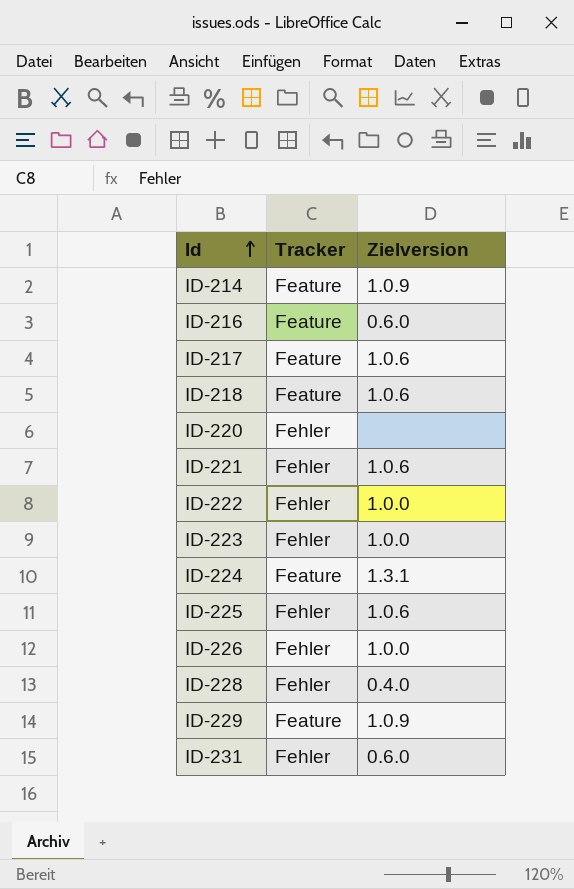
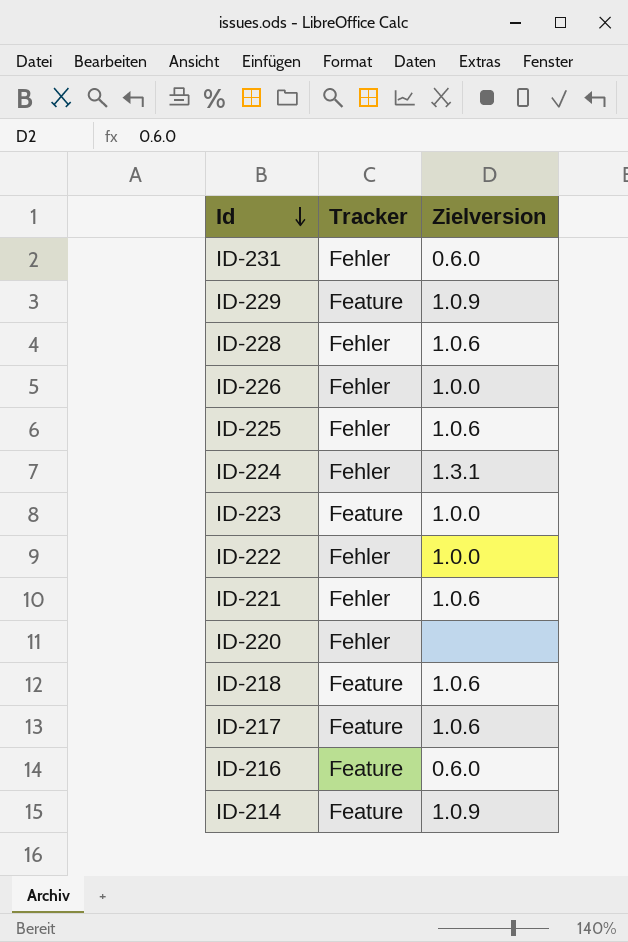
row order: Id ascending -> Id descending
ID-228 | Zielversion: 0.4.0 -> 1.0.6
ID-224 | Tracker: Feature -> Fehler
ID-223 | Tracker: Fehler -> Feature

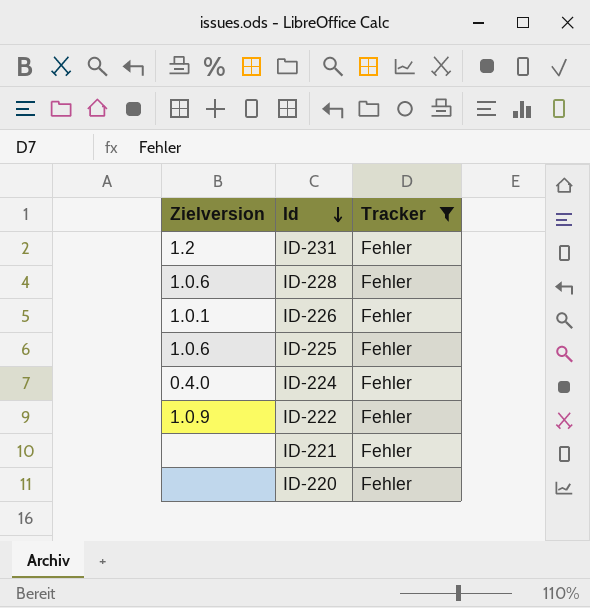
filter: none -> Tracker = Fehler
column Zielversion | position: 3 -> 1
ID-231 | Zielversion: 0.6.0 -> 1.2
ID-226 | Zielversion: 1.0.0 -> 1.0.1
ID-224 | Zielversion: 1.3.1 -> 0.4.0
ID-222 | Zielversion: 1.0.0 -> 1.0.9
ID-221 | Zielversion: 1.0.6 -> none

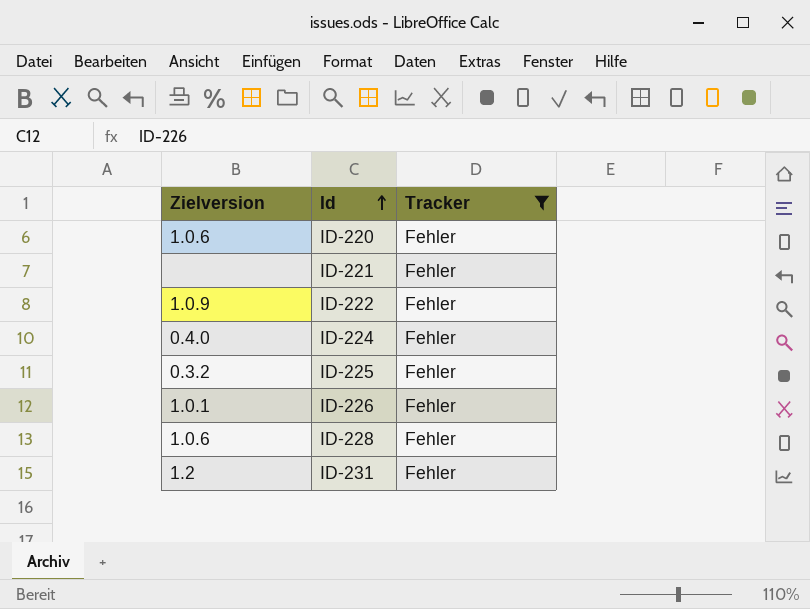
row order: Id descending -> Id ascending
ID-220 | Zielversion: none -> 1.0.6
ID-225 | Zielversion: 1.0.6 -> 0.3.2

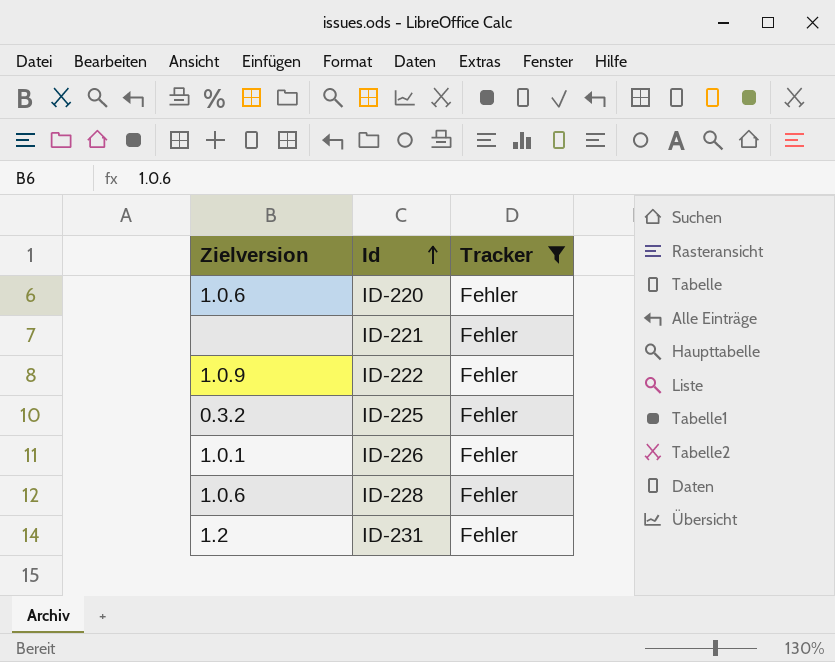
row ID-224: 0.4.0 | Fehler -> none

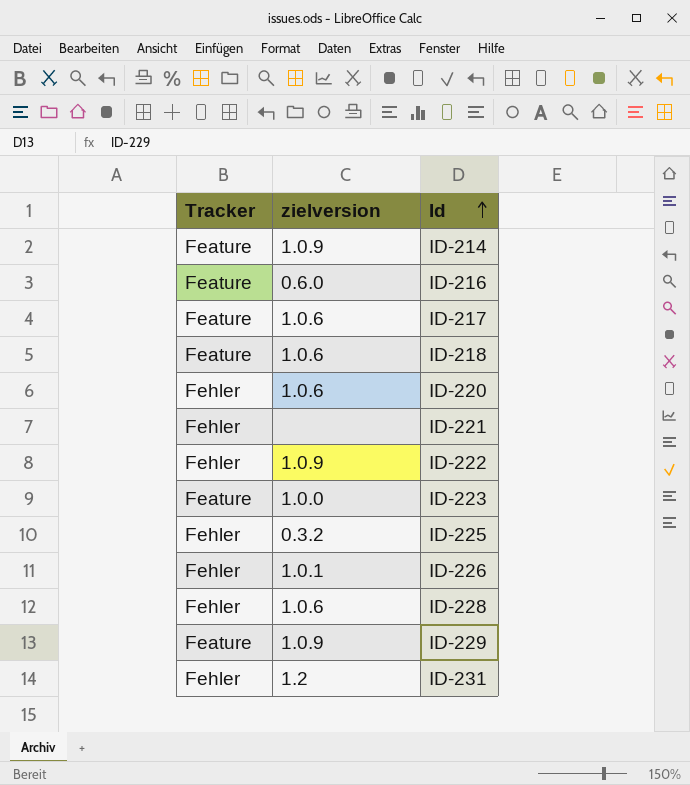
filter: Tracker = Fehler -> none
column Tracker | position: 3 -> 1
column name: Zielversion -> zielversion

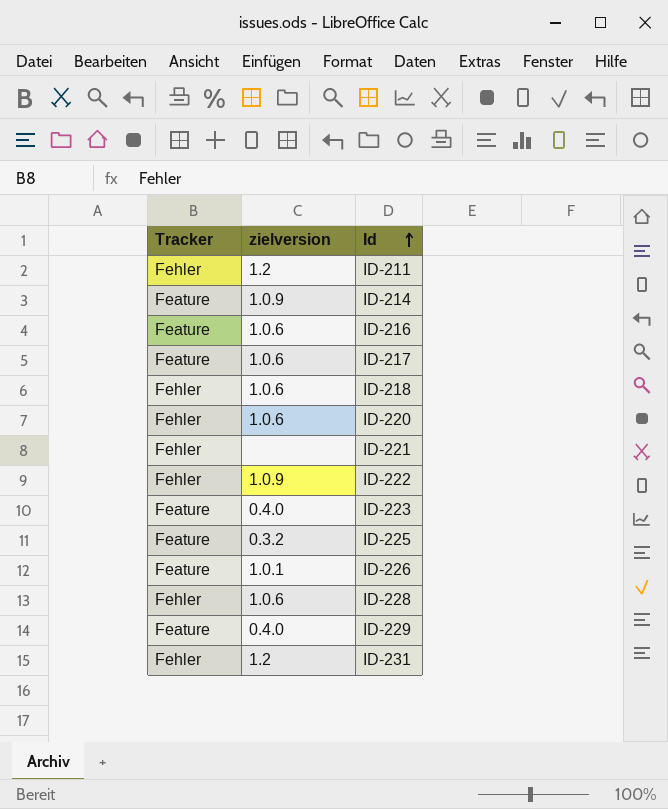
row ID-211: none -> Fehler | 1.2
ID-216 | zielversion: 0.6.0 -> 1.0.6
ID-218 | Tracker: Feature -> Fehler
ID-223 | zielversion: 1.0.0 -> 0.4.0
ID-225 | Tracker: Fehler -> Feature
ID-226 | Tracker: Fehler -> Feature
ID-229 | zielversion: 1.0.9 -> 0.4.0

